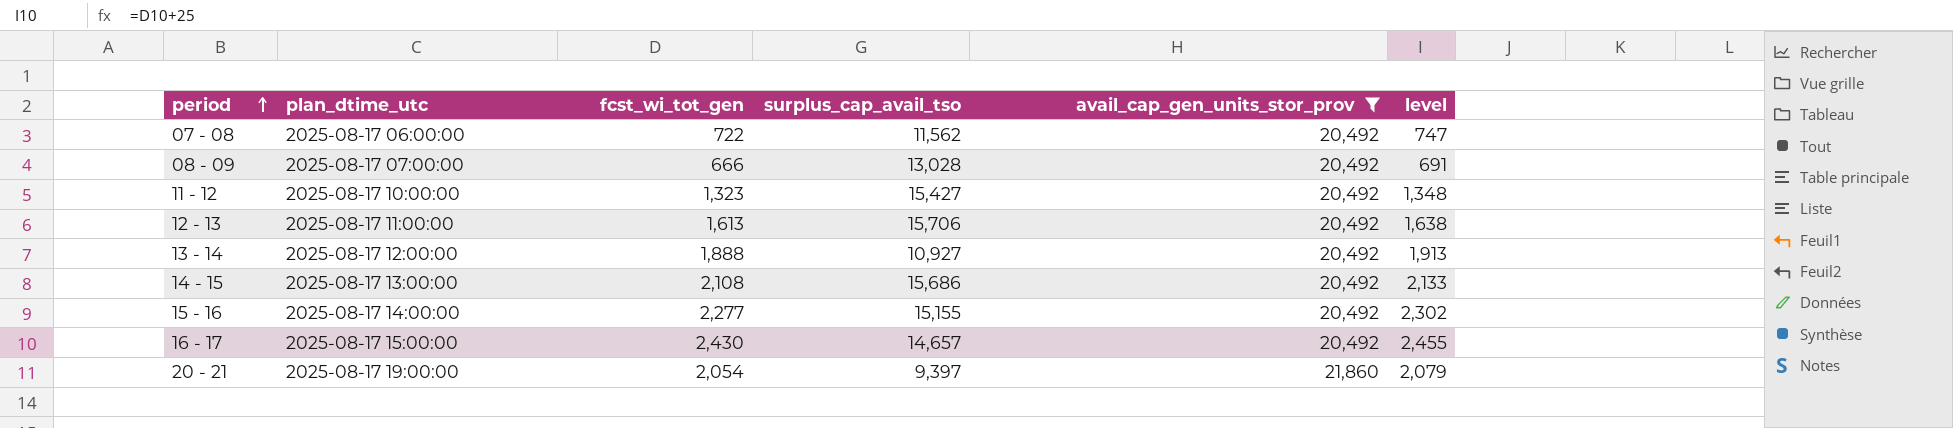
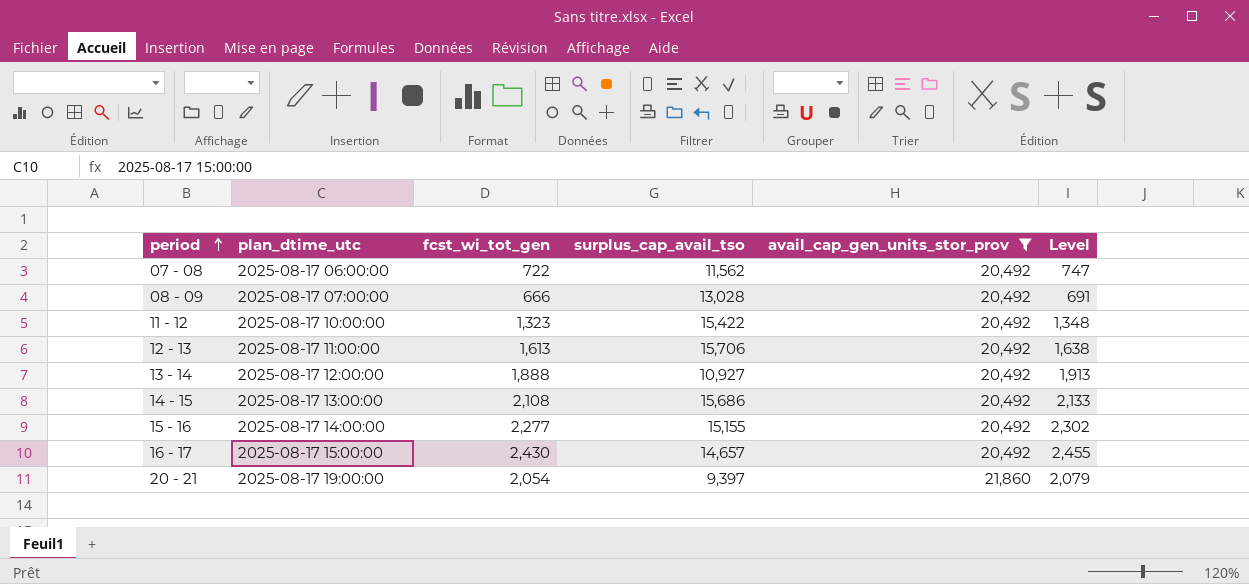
column name: level -> Level
11 - 12 | surplus_cap_avail_tso: 15,427 -> 15,422

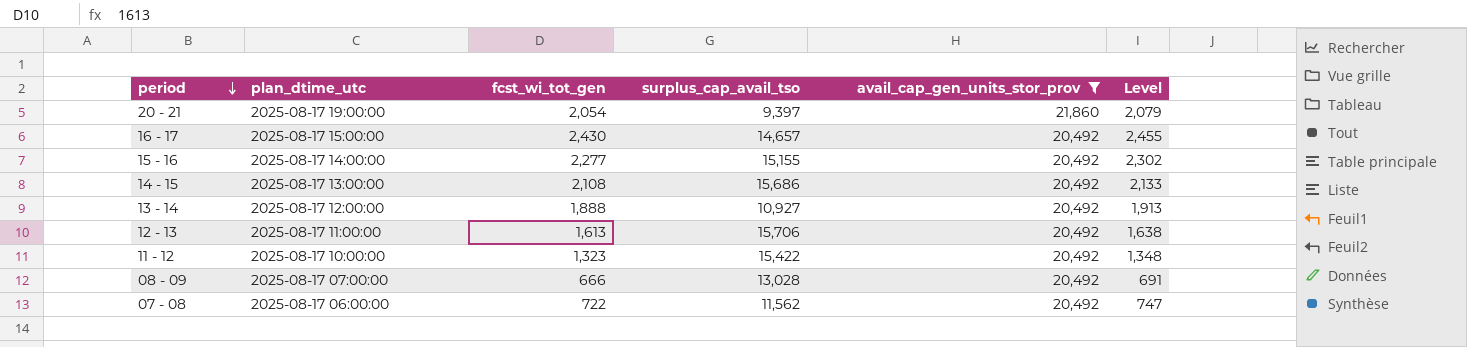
row order: period ascending -> period descending

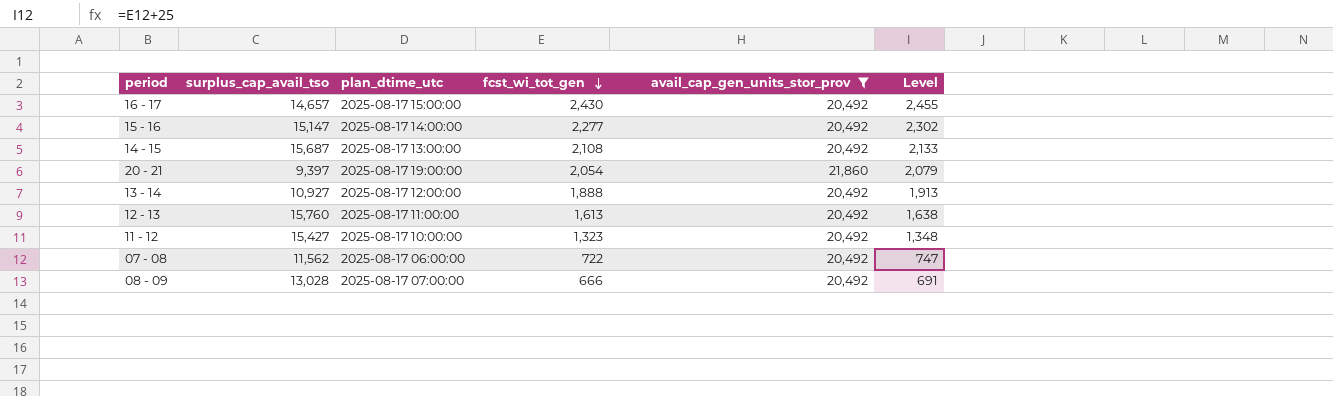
row order: period descending -> fcst_wi_tot_gen descending
column surplus_cap_avail_tso | position: 4 -> 2
15 - 16 | surplus_cap_avail_tso: 15,155 -> 15,147
14 - 15 | surplus_cap_avail_tso: 15,686 -> 15,687
12 - 13 | surplus_cap_avail_tso: 15,706 -> 15,760
11 - 12 | surplus_cap_avail_tso: 15,422 -> 15,427

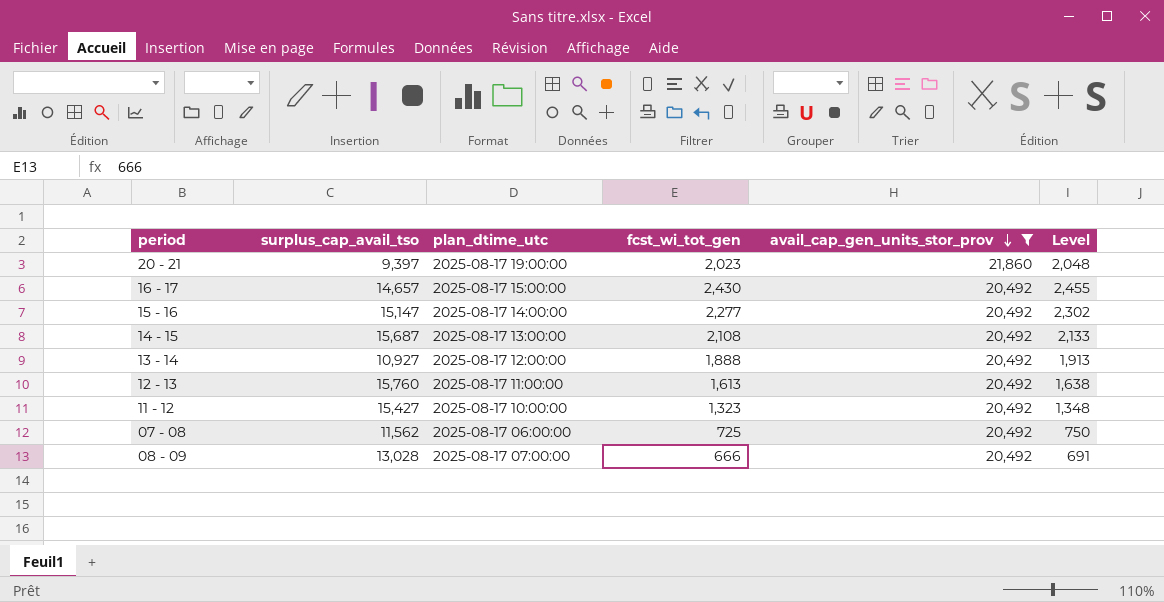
row order: fcst_wi_tot_gen descending -> avail_cap_gen_units_stor_prov descending
20 - 21 | fcst_wi_tot_gen: 2,054 -> 2,023
20 - 21 | Level: 2,079 -> 2,048
07 - 08 | fcst_wi_tot_gen: 722 -> 725
07 - 08 | Level: 747 -> 750

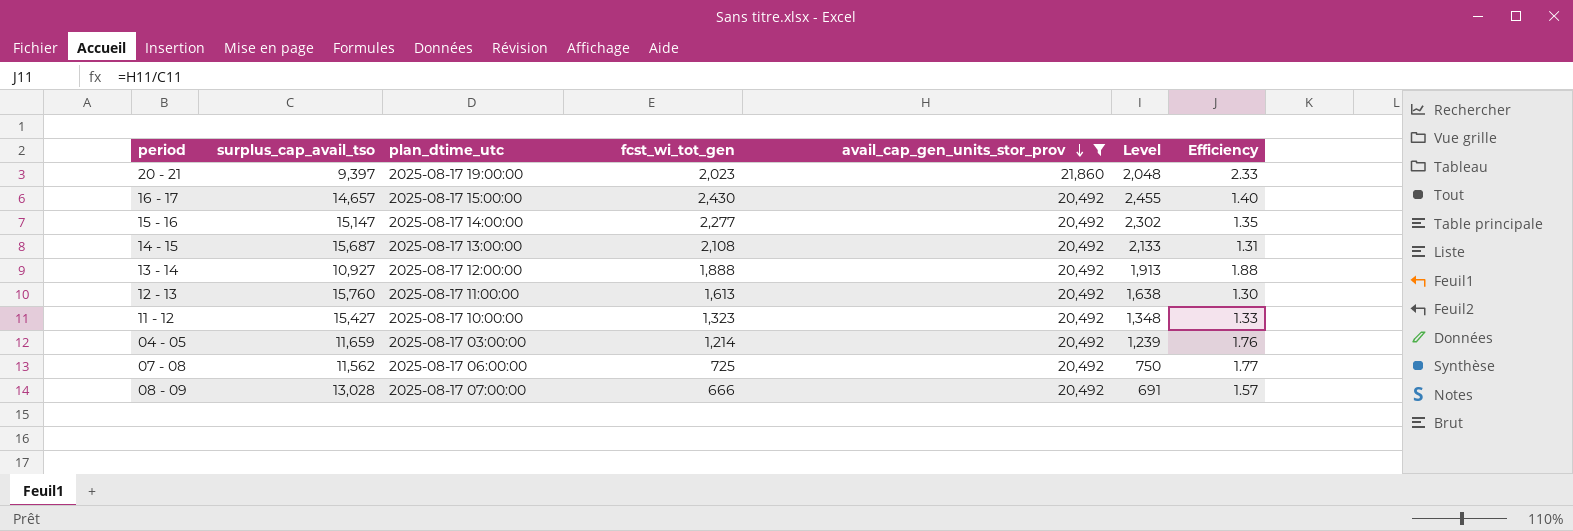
column Efficiency | formula: none -> [avail_cap_gen_units_stor_prov] / [surplus_cap_avail_tso]
row 04 - 05: none -> 11,659 | 2025-08-17 03:00:00 | 1,214 | 20,492 | 1,239 | 1.76

